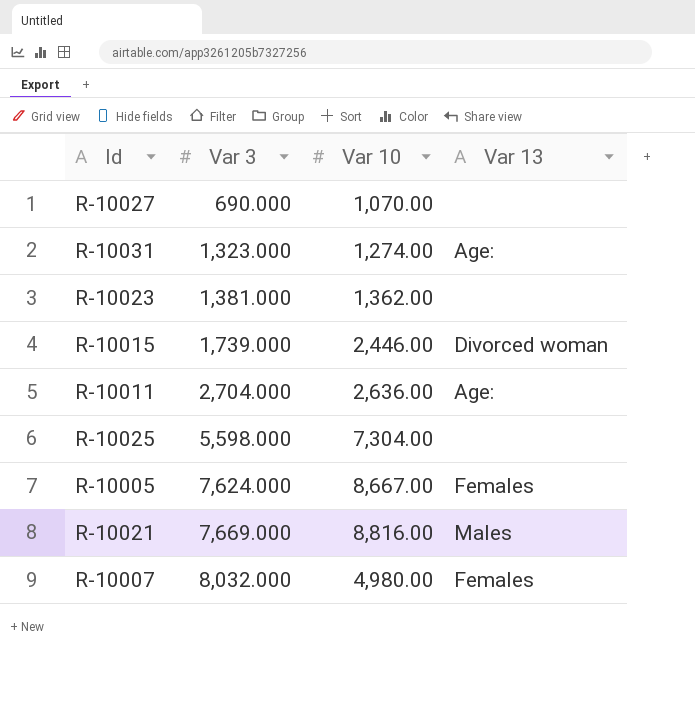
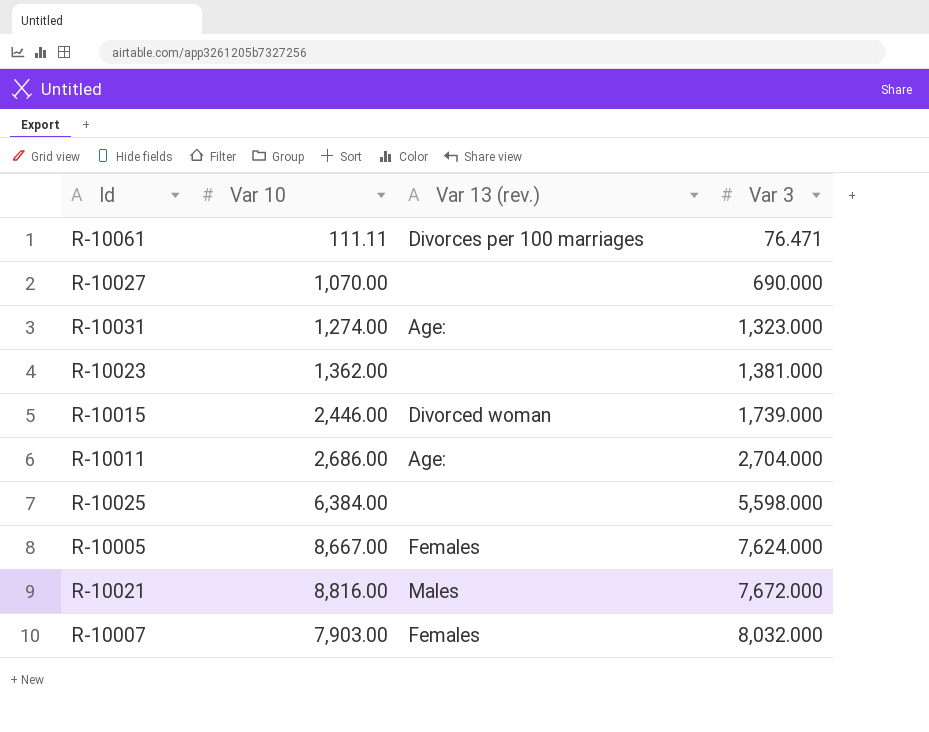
column name: Var 13 -> Var 13 (rev.)
column Var 3 | position: 2 -> 4
row R-10061: none -> 111.11 | Divorces per 100 marriages | 76.471
R-10011 | Var 10: 2,636.00 -> 2,686.00
R-10025 | Var 10: 7,304.00 -> 6,384.00
R-10021 | Var 3: 7,669.000 -> 7,672.000
R-10007 | Var 10: 4,980.00 -> 7,903.00

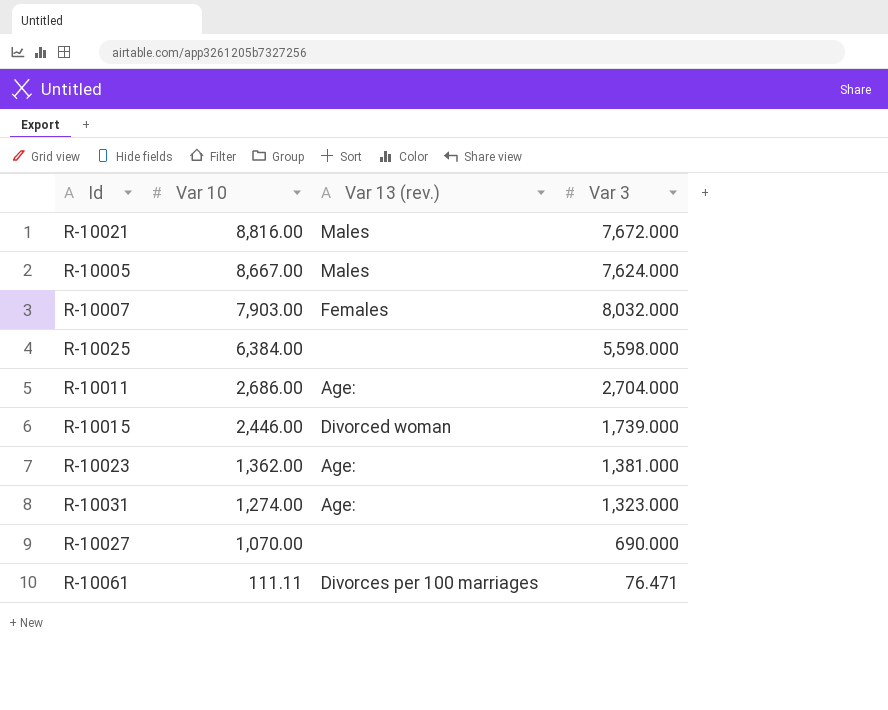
row order: Var 3 ascending -> Var 10 descending
R-10005 | Var 13 (rev.): Females -> Males
R-10023 | Var 13 (rev.): none -> Age:

